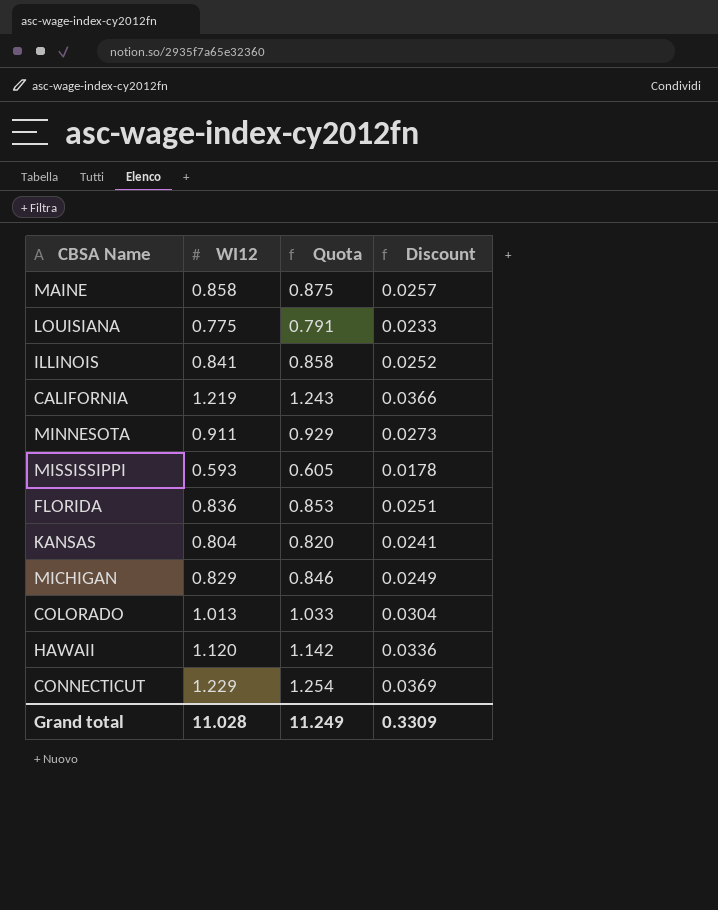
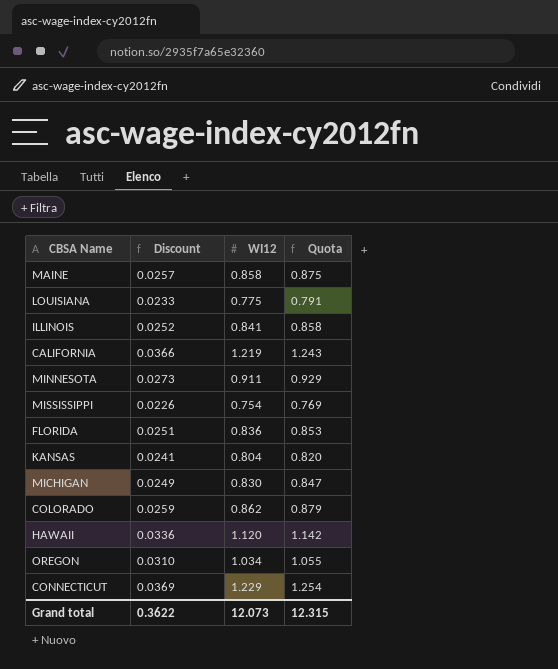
column Discount | position: 4 -> 2
MISSISSIPPI | Discount: 0.0178 -> 0.0226
MISSISSIPPI | WI12: 0.593 -> 0.754
MISSISSIPPI | Quota: 0.605 -> 0.769
MICHIGAN | WI12: 0.829 -> 0.830
MICHIGAN | Quota: 0.846 -> 0.847
COLORADO | Discount: 0.0304 -> 0.0259
COLORADO | WI12: 1.013 -> 0.862
COLORADO | Quota: 1.033 -> 0.879
row OREGON: none -> 0.0310 | 1.034 | 1.055
Grand total | Discount: 0.3309 -> 0.3622
Grand total | WI12: 11.028 -> 12.073
Grand total | Quota: 11.249 -> 12.315

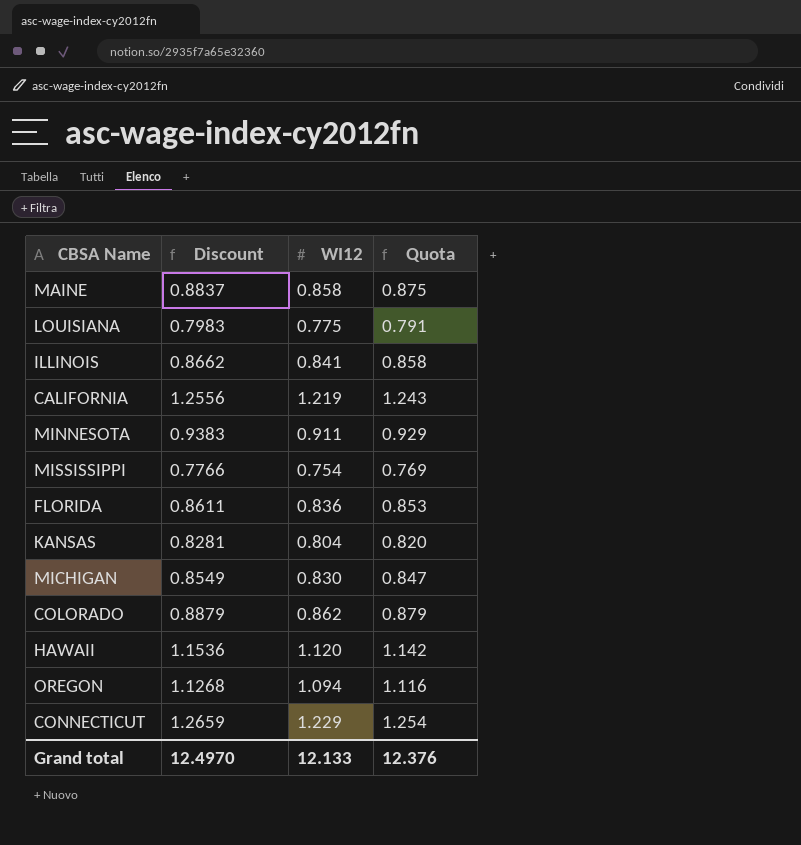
column Discount | formula: [WI12] * 0.03 -> [WI12] * 1.03
OREGON | WI12: 1.034 -> 1.094
OREGON | Quota: 1.055 -> 1.116
Grand total | Discount: 0.3622 -> 12.4970
Grand total | WI12: 12.073 -> 12.133
Grand total | Quota: 12.315 -> 12.376

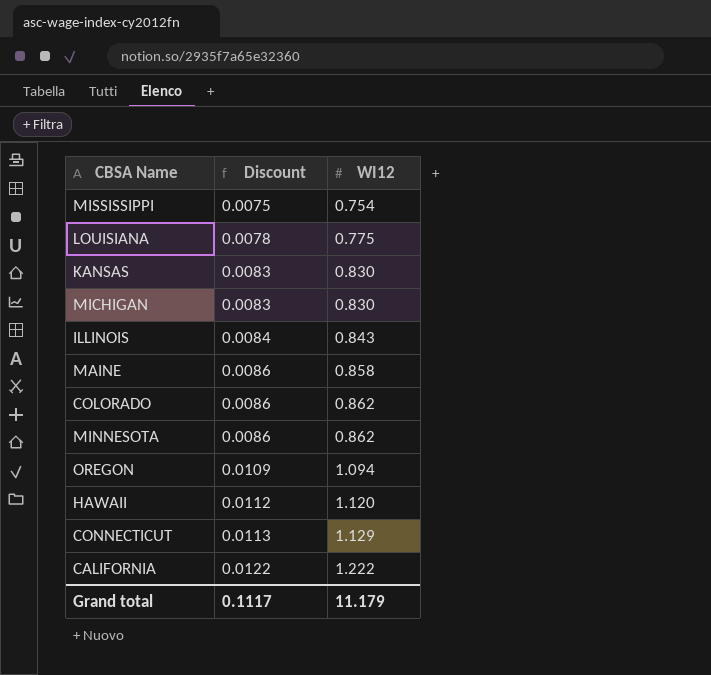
row order: none -> Discount ascending
column Quota | formula: [WI12] * 1.02 -> none
column Discount | formula: [WI12] * 1.03 -> [WI12] * 0.01
row FLORIDA: 0.8611 | 0.836 | 0.853 -> none
KANSAS | WI12: 0.804 -> 0.830
ILLINOIS | WI12: 0.841 -> 0.843
MINNESOTA | WI12: 0.911 -> 0.862
CONNECTICUT | WI12: 1.229 -> 1.129
CALIFORNIA | WI12: 1.219 -> 1.222
Grand total | Discount: 12.4970 -> 0.1117
Grand total | WI12: 12.133 -> 11.179

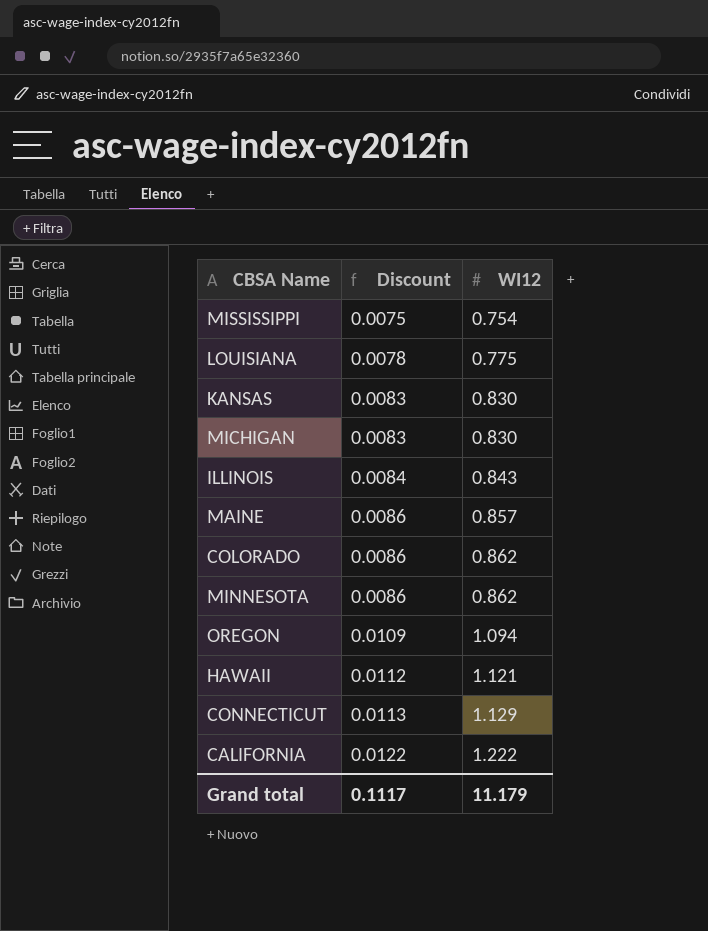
MAINE | WI12: 0.858 -> 0.857
HAWAII | WI12: 1.120 -> 1.121

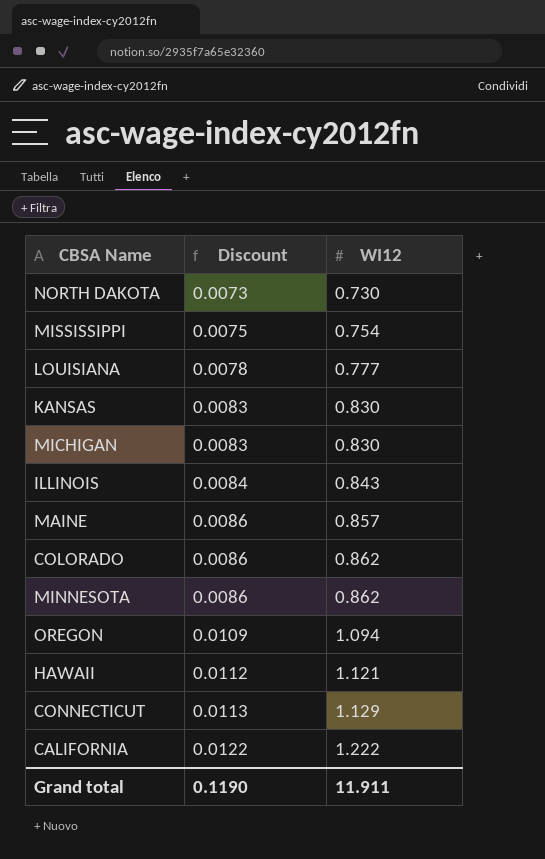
row NORTH DAKOTA: none -> 0.0073 | 0.730
LOUISIANA | WI12: 0.775 -> 0.777
Grand total | Discount: 0.1117 -> 0.1190
Grand total | WI12: 11.179 -> 11.911

